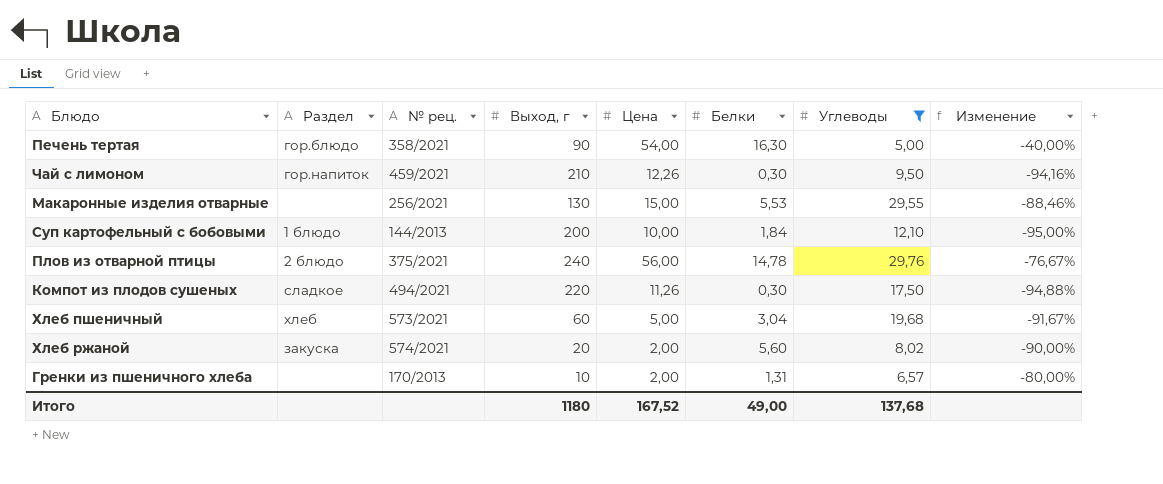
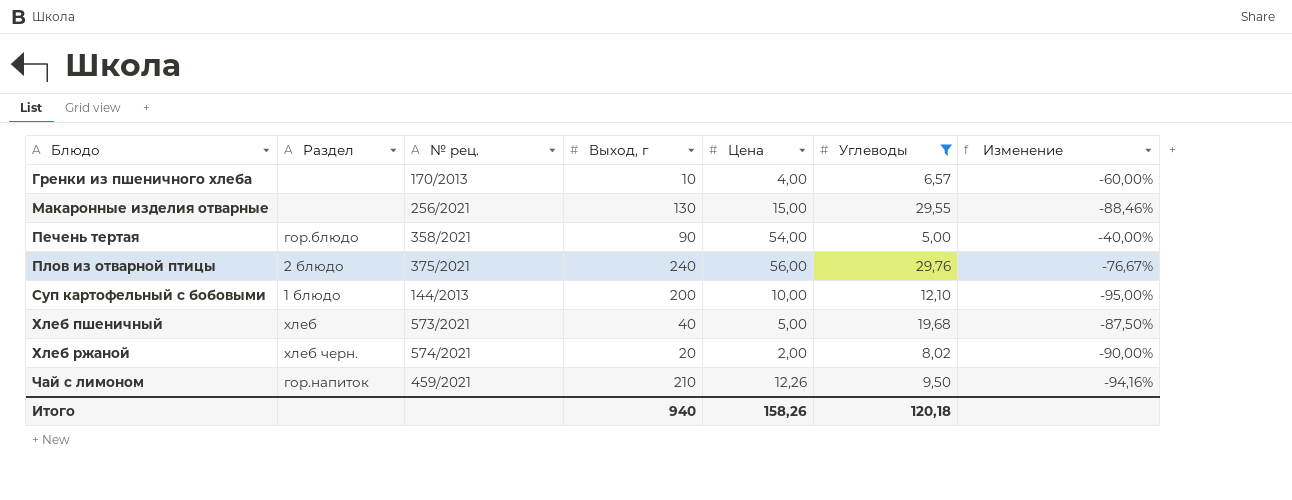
row order: none -> Блюдо ascending
column Белки | position: 6 -> none
row Компот из плодов сушеных: сладкое | 494/2021 | 220 | 11,26 | 0,30 | 17,50 | -94,88% -> none
Гренки из пшеничного хлеба | Цена: 2,00 -> 4,00
Гренки из пшеничного хлеба | Изменение: -80,00% -> -60,00%
Хлеб пшеничный | Выход, г: 60 -> 40
Хлеб пшеничный | Изменение: -91,67% -> -87,50%
Хлеб ржаной | Раздел: закуска -> хлеб черн.
Итого | Выход, г: 1180 -> 940
Итого | Цена: 167,52 -> 158,26
Итого | Углеводы: 137,68 -> 120,18

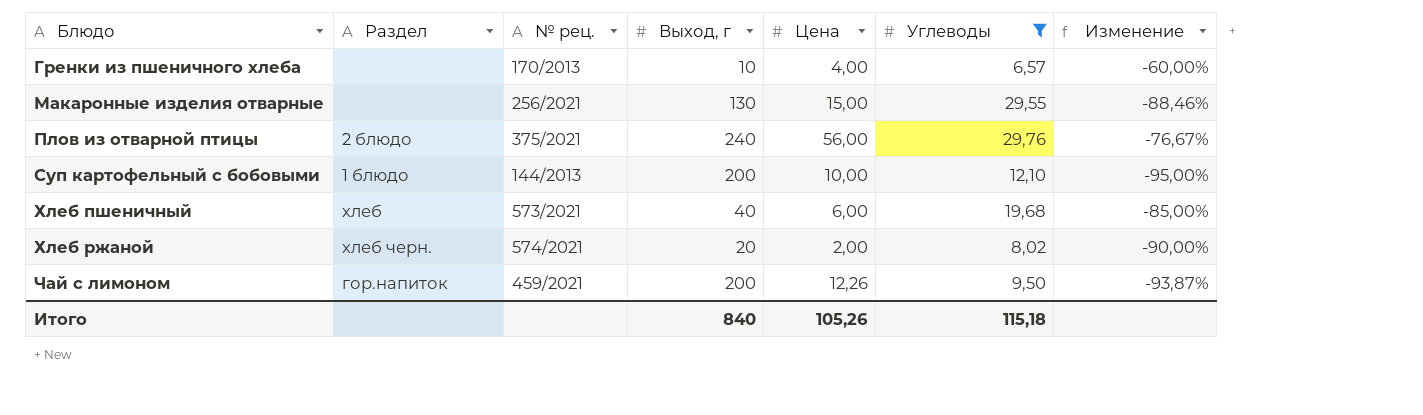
row Печень тертая: гор.блюдо | 358/2021 | 90 | 54,00 | 5,00 | -40,00% -> none
Хлеб пшеничный | Цена: 5,00 -> 6,00
Хлеб пшеничный | Изменение: -87,50% -> -85,00%
Чай с лимоном | Выход, г: 210 -> 200
Чай с лимоном | Изменение: -94,16% -> -93,87%
Итого | Выход, г: 940 -> 840
Итого | Цена: 158,26 -> 105,26
Итого | Углеводы: 120,18 -> 115,18

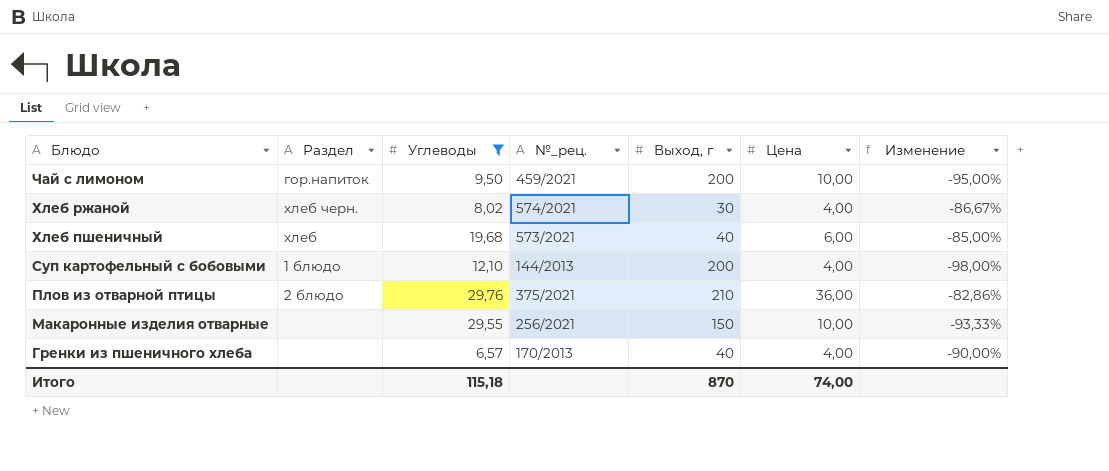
row order: Блюдо ascending -> Блюдо descending
column Углеводы | position: 6 -> 3
column name: № рец. -> №_рец.
Чай с лимоном | Цена: 12,26 -> 10,00
Чай с лимоном | Изменение: -93,87% -> -95,00%
Хлеб ржаной | Выход, г: 20 -> 30
Хлеб ржаной | Цена: 2,00 -> 4,00
Хлеб ржаной | Изменение: -90,00% -> -86,67%
Суп картофельный с бобовыми | Цена: 10,00 -> 4,00
Суп картофельный с бобовыми | Изменение: -95,00% -> -98,00%
Плов из отварной птицы | Выход, г: 240 -> 210
Плов из отварной птицы | Цена: 56,00 -> 36,00
Плов из отварной птицы | Изменение: -76,67% -> -82,86%
Макаронные изделия отварные | Выход, г: 130 -> 150
Макаронные изделия отварные | Цена: 15,00 -> 10,00
Макаронные изделия отварные | Изменение: -88,46% -> -93,33%
Гренки из пшеничного хлеба | Выход, г: 10 -> 40
Гренки из пшеничного хлеба | Изменение: -60,00% -> -90,00%
Итого | Выход, г: 840 -> 870
Итого | Цена: 105,26 -> 74,00

